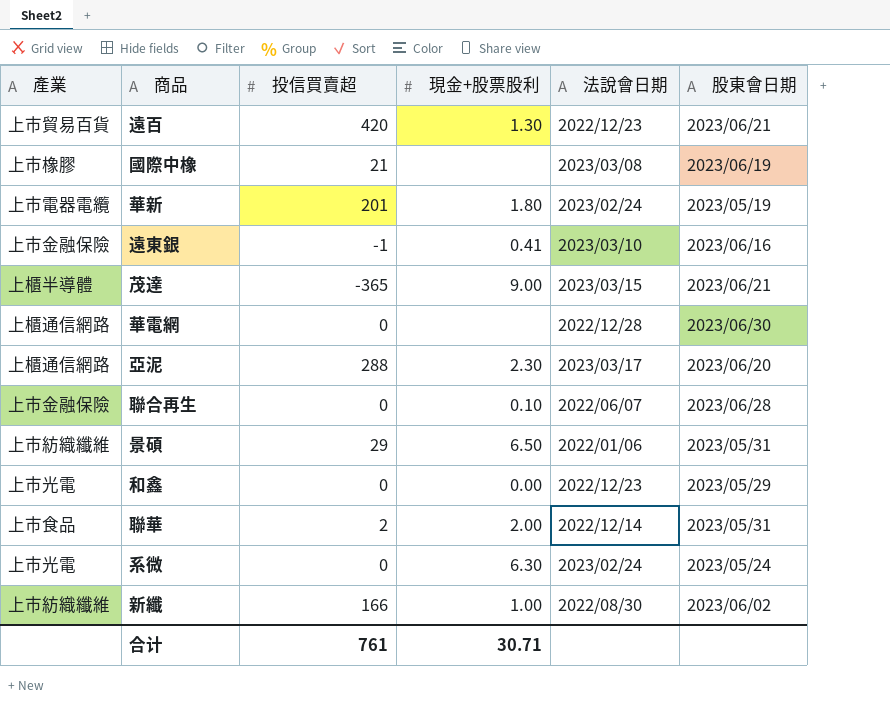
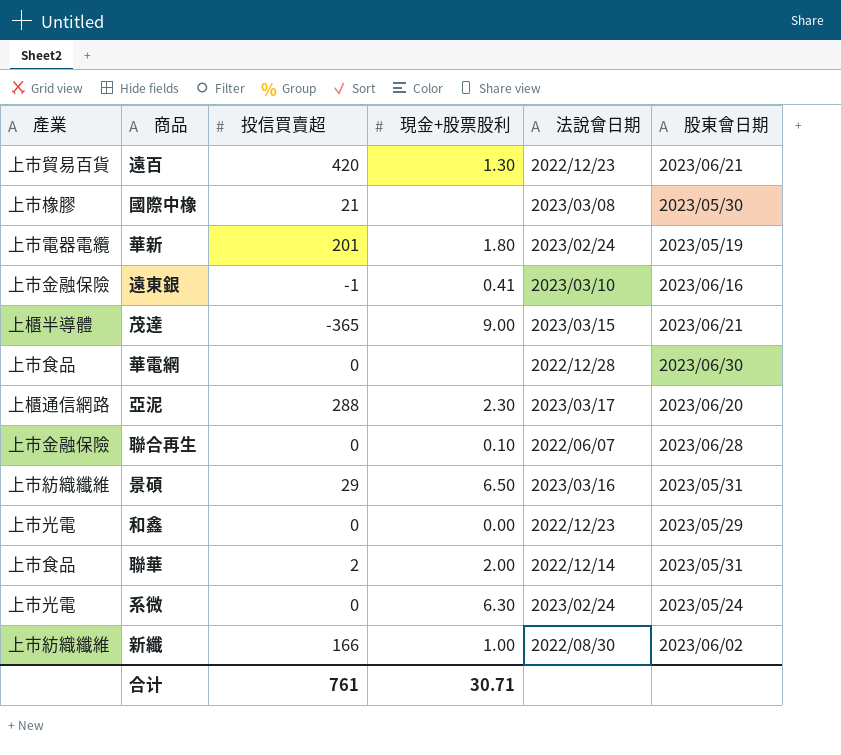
國際中橡 | 股東會日期: 2023/06/19 -> 2023/05/30
華電網 | 產業: 上櫃通信網路 -> 上市食品
景碩 | 法說會日期: 2022/01/06 -> 2023/03/16

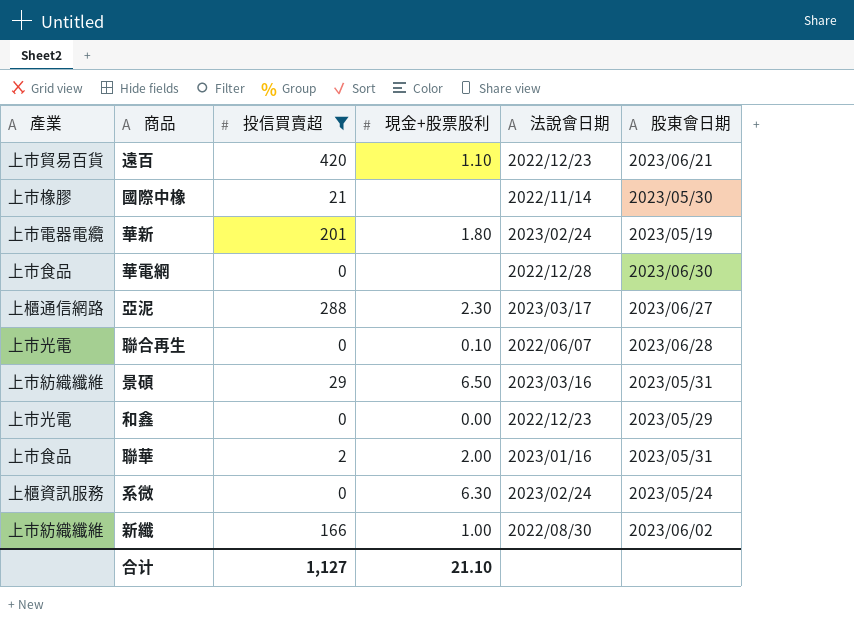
filter: none -> 投信買賣超 >= 0
遠百 | 現金+股票股利: 1.30 -> 1.10
國際中橡 | 法說會日期: 2023/03/08 -> 2022/11/14
亞泥 | 股東會日期: 2023/06/20 -> 2023/06/27
聯合再生 | 產業: 上市金融保險 -> 上市光電
聯華 | 法說會日期: 2022/12/14 -> 2023/01/16
系微 | 產業: 上市光電 -> 上櫃資訊服務
合计 | 投信買賣超: 761 -> 1,127
合计 | 現金+股票股利: 30.71 -> 21.10

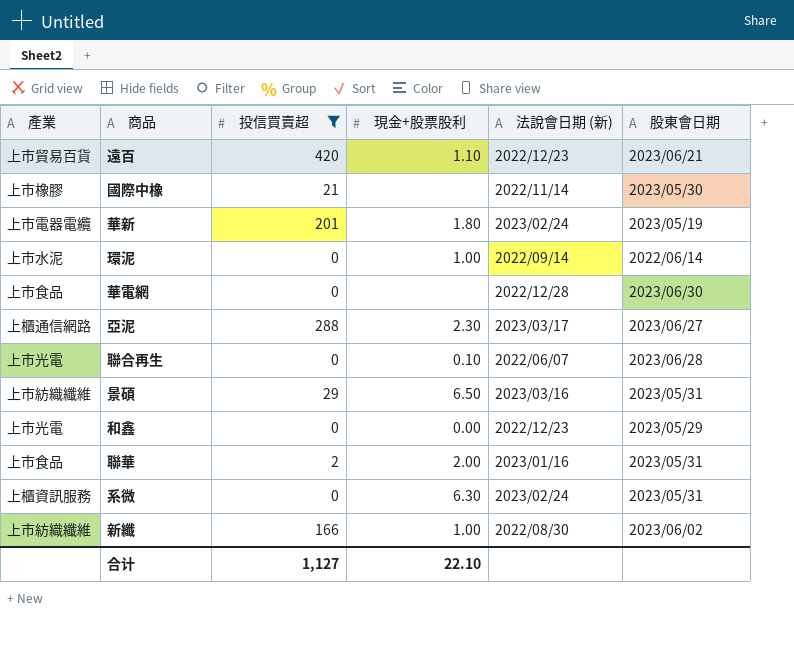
column name: 法說會日期 -> 法說會日期 (新)
row 環泥: none -> 上市水泥 | 0 | 1.00 | 2022/09/14 | 2022/06/14
系微 | 股東會日期: 2023/05/24 -> 2023/05/31
合计 | 現金+股票股利: 21.10 -> 22.10

